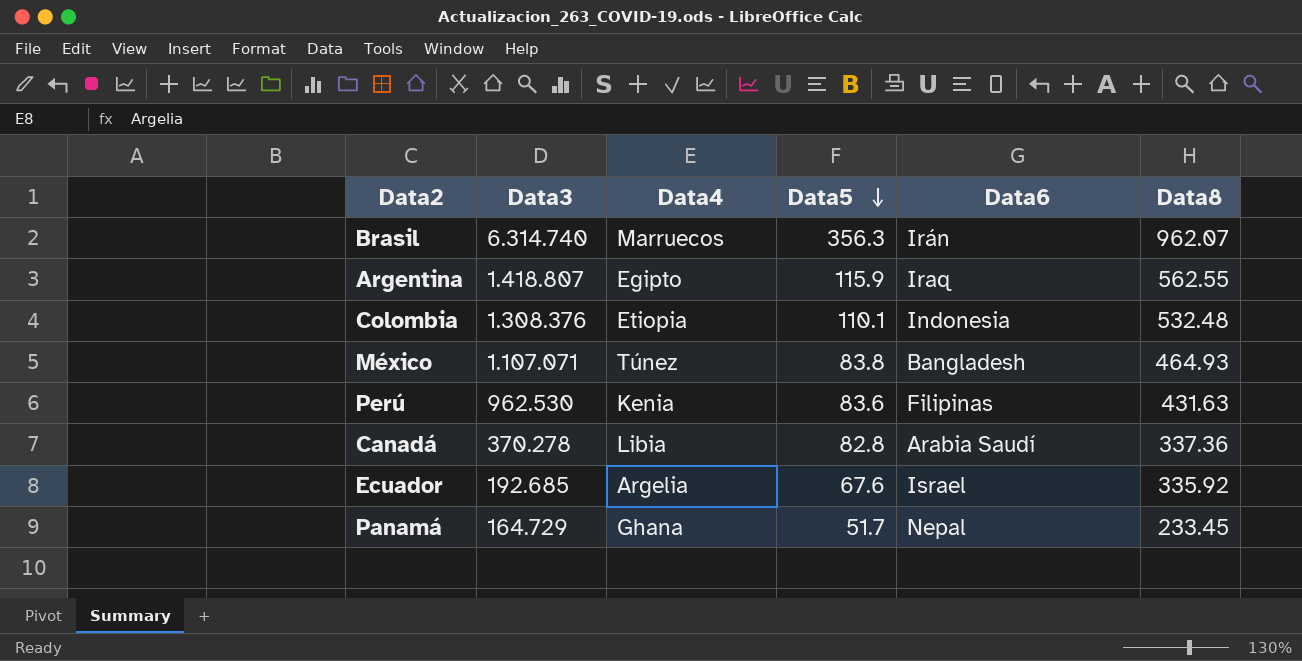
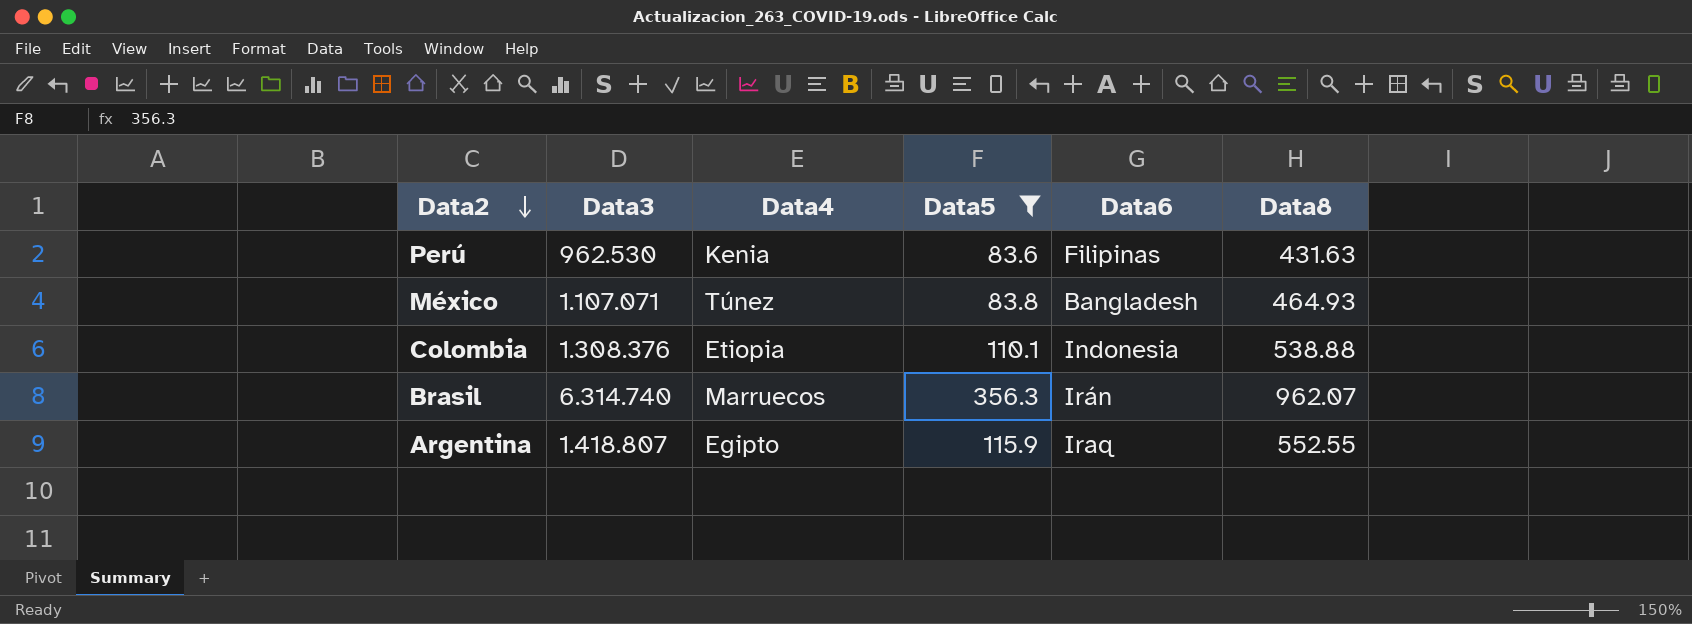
filter: none -> Data5 >= 83.6
row order: Data5 descending -> Data2 descending
Colombia | Data8: 532.48 -> 538.88
Argentina | Data8: 562.55 -> 552.55

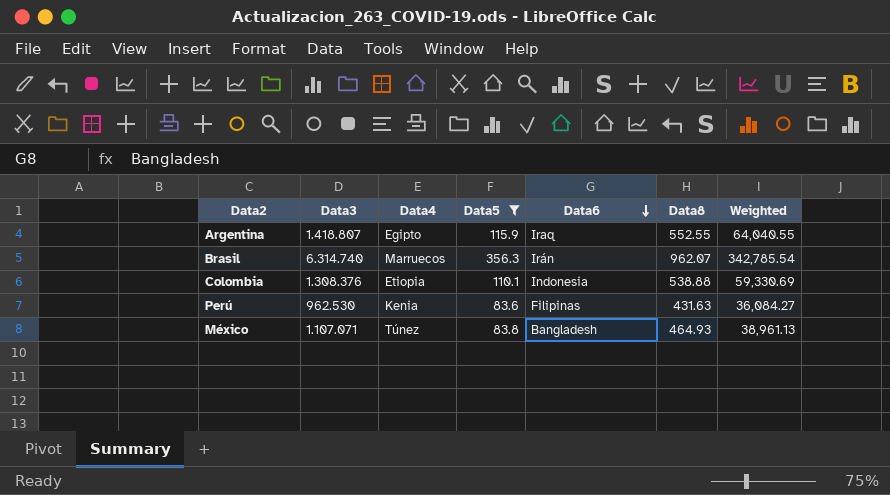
row order: Data2 descending -> Data6 descending
column Weighted | formula: none -> [Data5] * [Data8]

